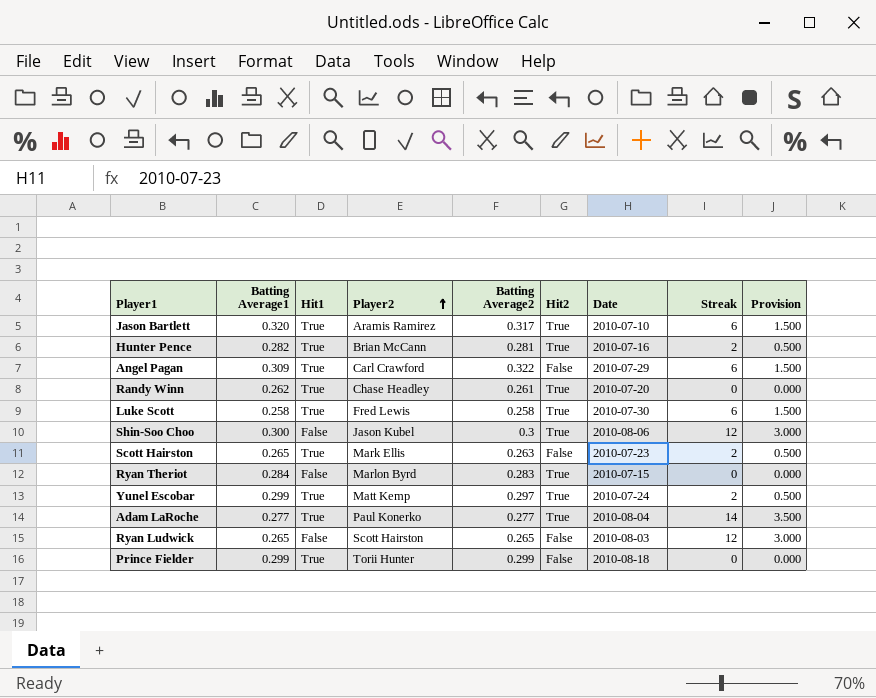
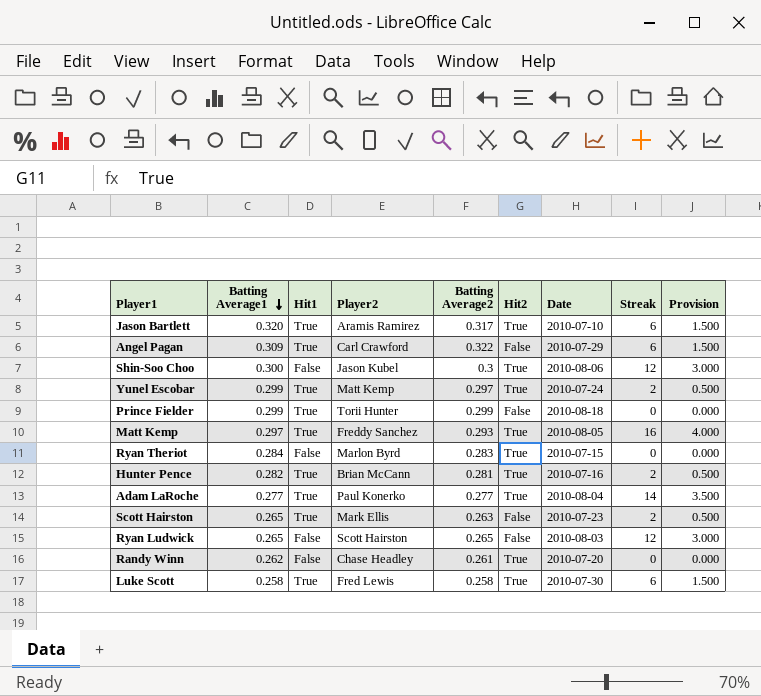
row order: Player2 ascending -> Batting Average1 descending
row Matt Kemp: none -> 0.297 | True | Freddy Sanchez | 0.293 | True | 2010-08-05 | 16 | 4.000
Randy Winn | Hit1: True -> False

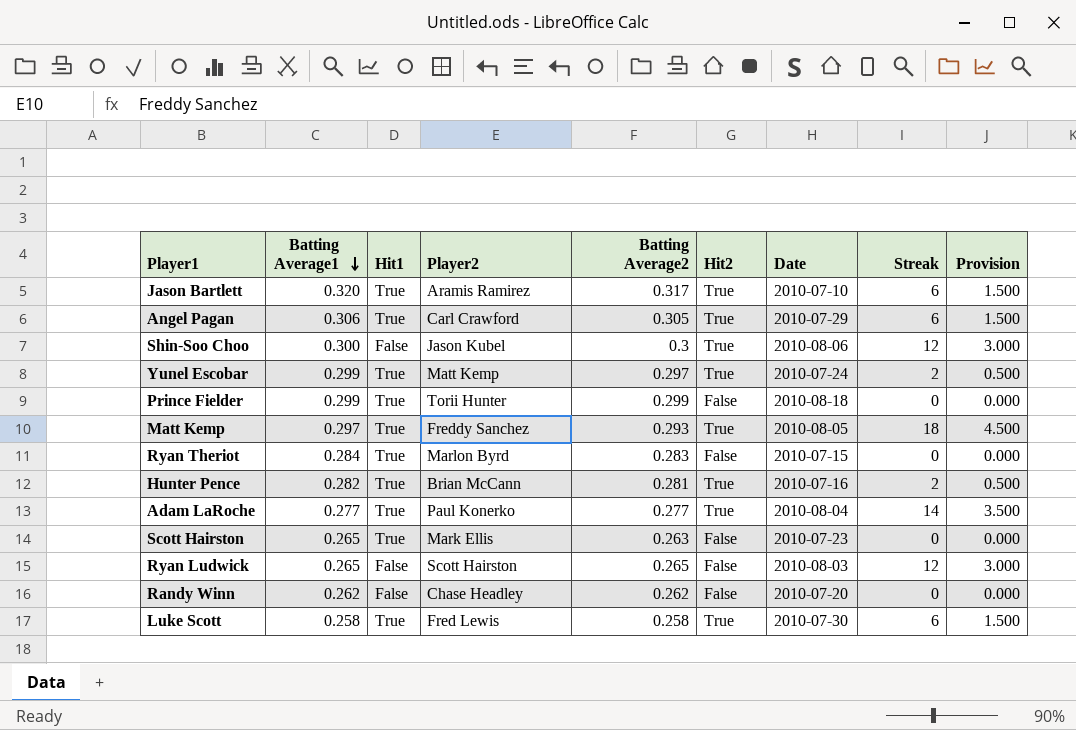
Angel Pagan | Batting Average1: 0.309 -> 0.306
Angel Pagan | Batting Average2: 0.322 -> 0.305
Angel Pagan | Hit2: False -> True
Matt Kemp | Streak: 16 -> 18
Matt Kemp | Provision: 4.000 -> 4.500
Ryan Theriot | Hit1: False -> True
Ryan Theriot | Hit2: True -> False
Scott Hairston | Streak: 2 -> 0
Scott Hairston | Provision: 0.500 -> 0.000
Randy Winn | Batting Average2: 0.261 -> 0.262
Randy Winn | Hit2: True -> False

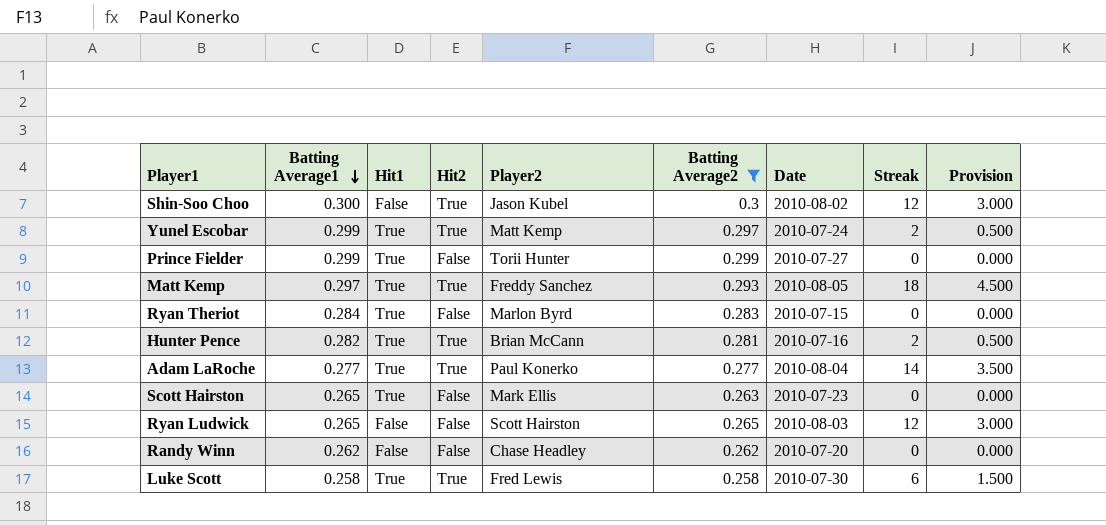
filter: none -> Batting Average2 <= 0.3
column Hit2 | position: 6 -> 4
Shin-Soo Choo | Date: 2010-08-06 -> 2010-08-02
Prince Fielder | Date: 2010-08-18 -> 2010-07-27

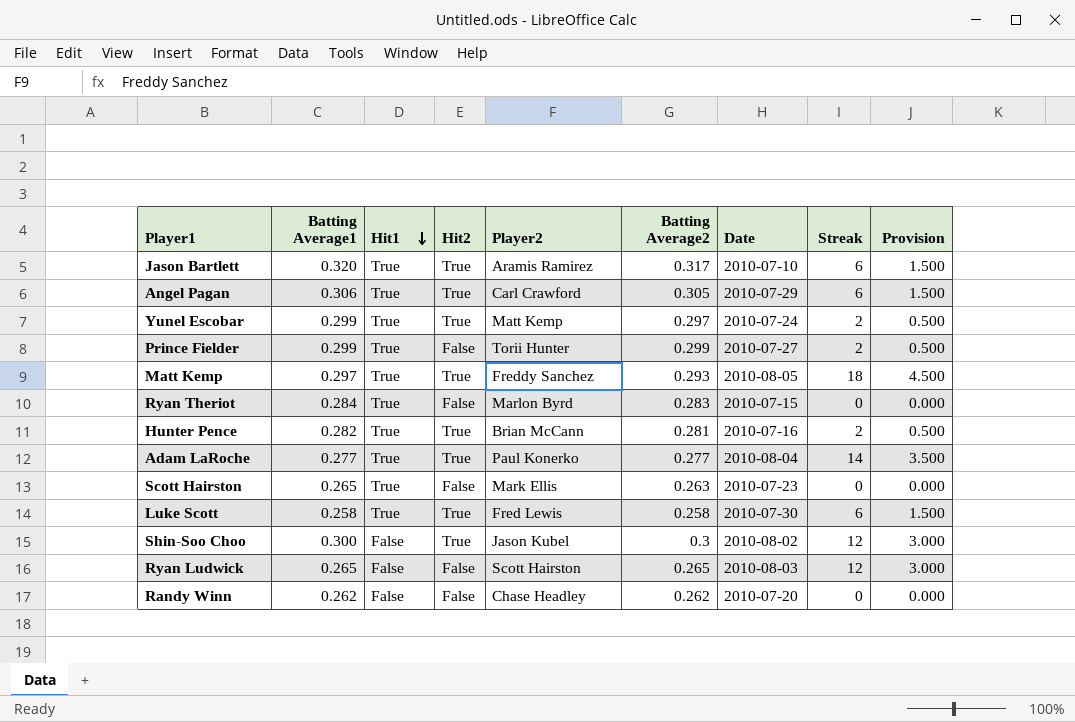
filter: Batting Average2 <= 0.3 -> none
row order: Batting Average1 descending -> Hit1 descending
Prince Fielder | Streak: 0 -> 2
Prince Fielder | Provision: 0.000 -> 0.500

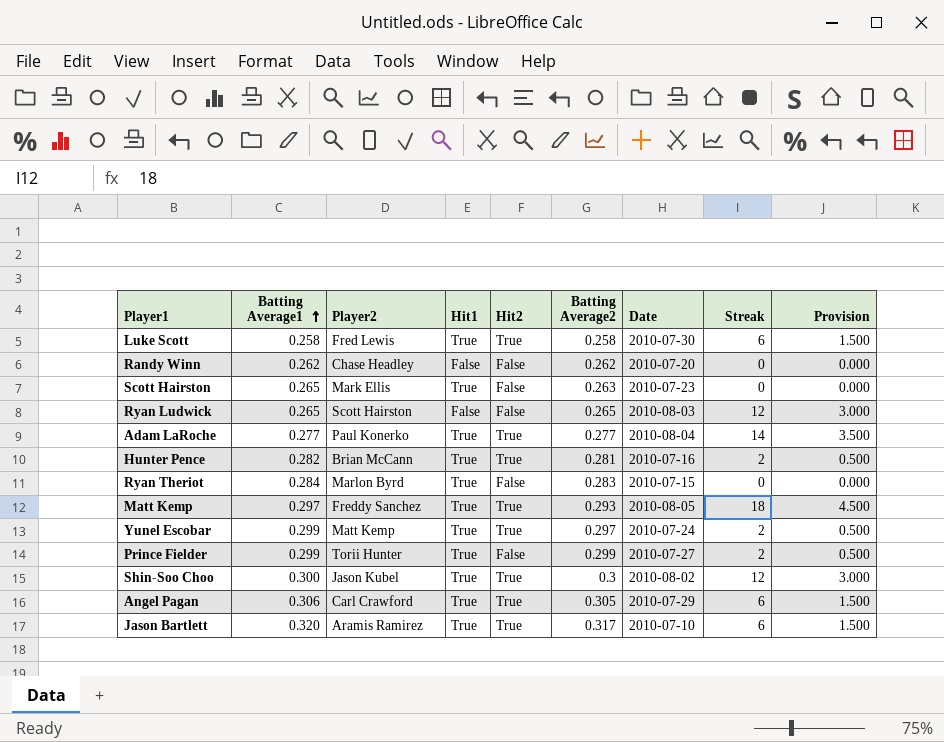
row order: Hit1 descending -> Batting Average1 ascending
column Player2 | position: 5 -> 3
Shin-Soo Choo | Hit1: False -> True

